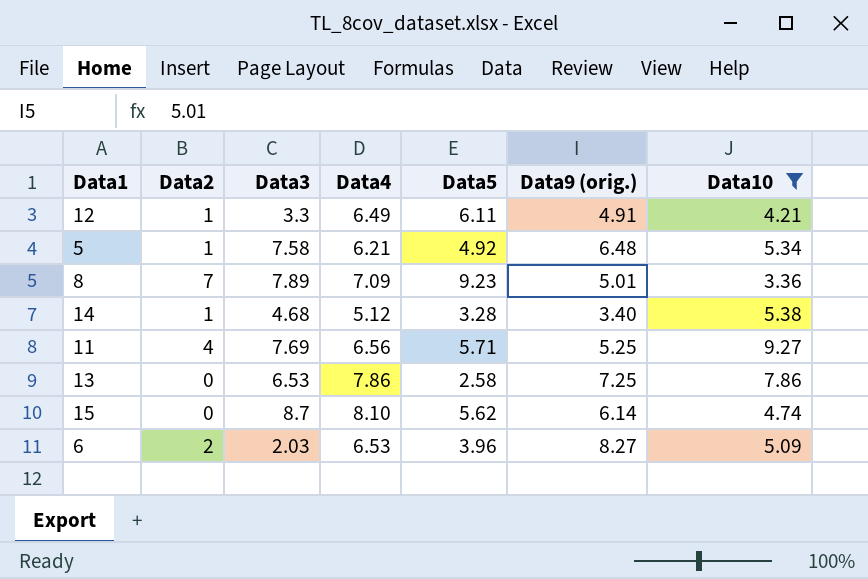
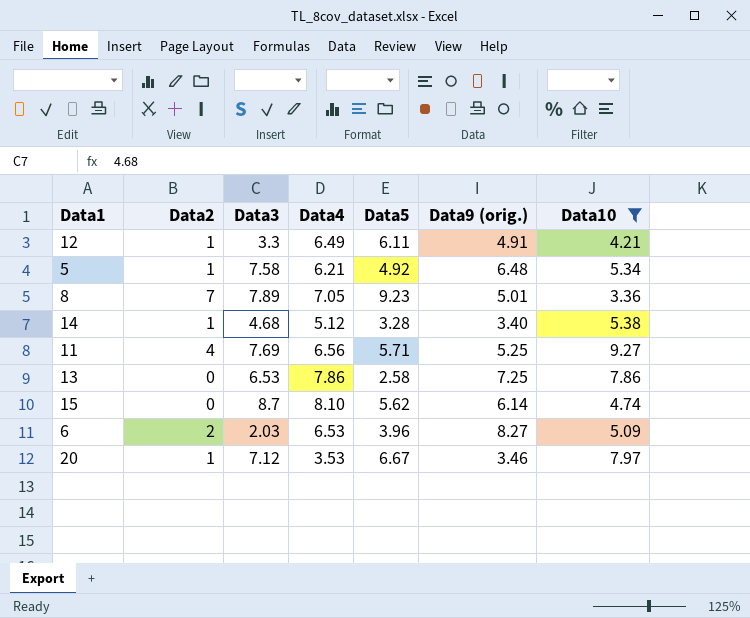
8 | Data4: 7.09 -> 7.05
row 20: none -> 1 | 7.12 | 3.53 | 6.67 | 3.46 | 7.97

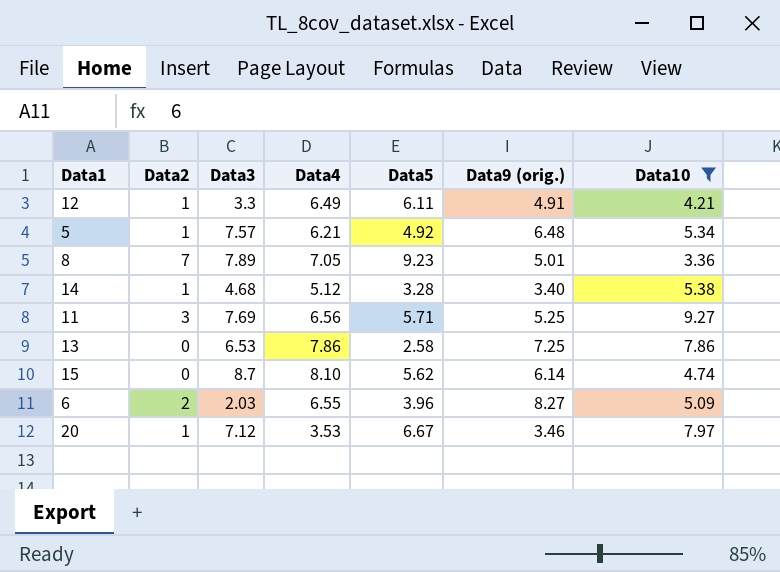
5 | Data3: 7.58 -> 7.57
11 | Data2: 4 -> 3
6 | Data4: 6.53 -> 6.55

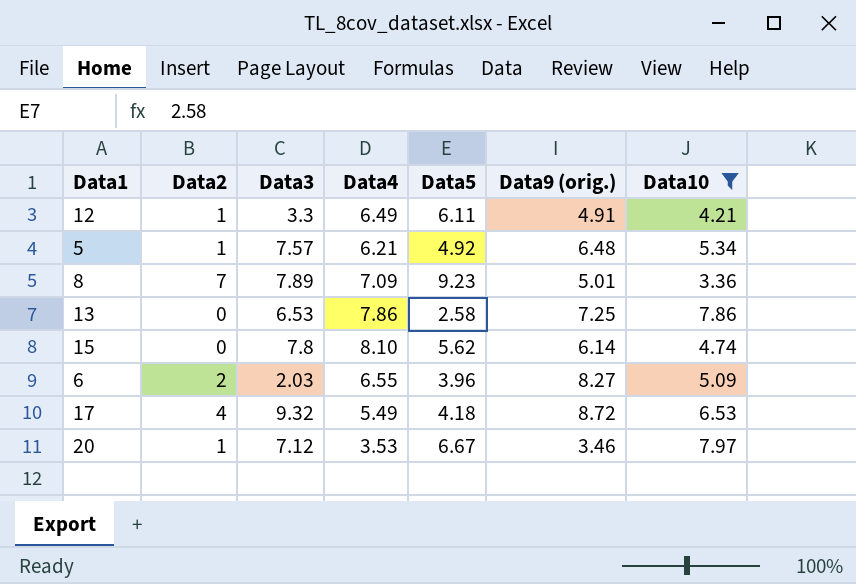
row 14: 1 | 4.68 | 5.12 | 3.28 | 3.40 | 5.38 -> none
row 11: 3 | 7.69 | 6.56 | 5.71 | 5.25 | 9.27 -> none
8 | Data4: 7.05 -> 7.09
15 | Data3: 8.7 -> 7.8
row 17: none -> 4 | 9.32 | 5.49 | 4.18 | 8.72 | 6.53

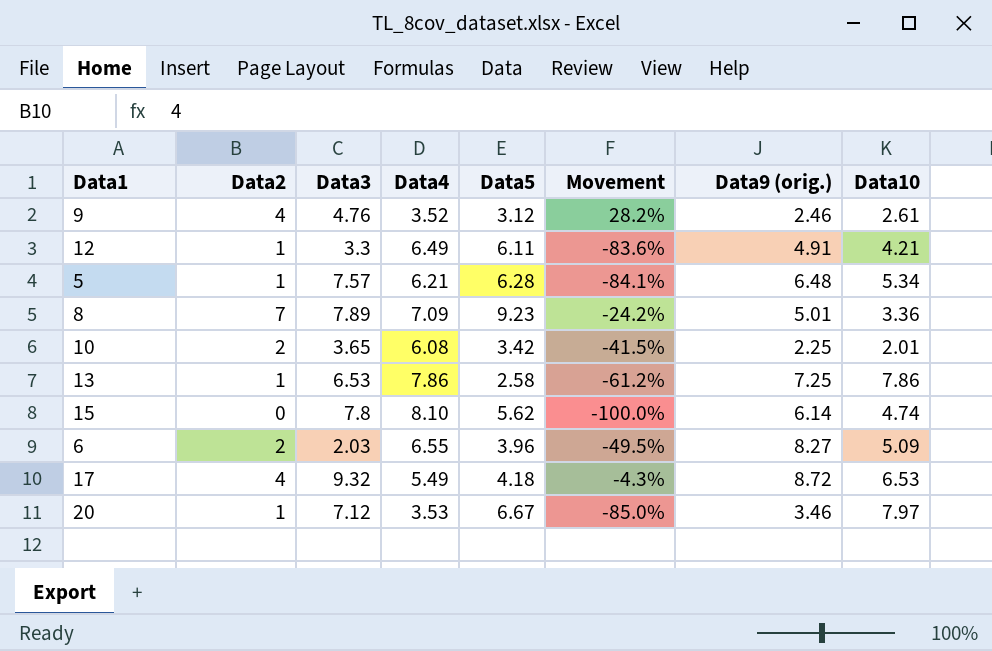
filter: Data10 >= 3.36 -> none
column Movement | formula: none -> ([Data2] - [Data5]) / [Data5]
5 | Data5: 4.92 -> 6.28
13 | Data2: 0 -> 1

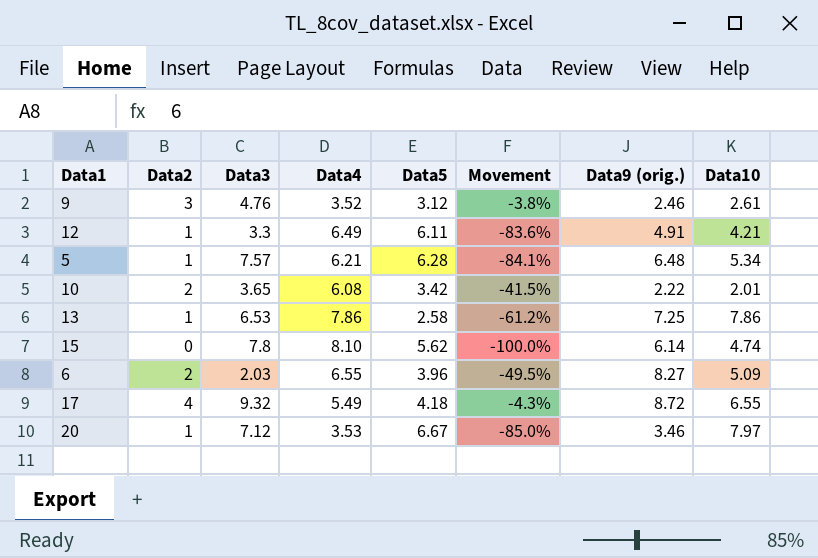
row 8: 7 | 7.89 | 7.09 | 9.23 | -24.2% | 5.01 | 3.36 -> none
9 | Data2: 4 -> 3
9 | Movement: 28.2% -> -3.8%
10 | Data9 (orig.): 2.25 -> 2.22
17 | Data10: 6.53 -> 6.55

